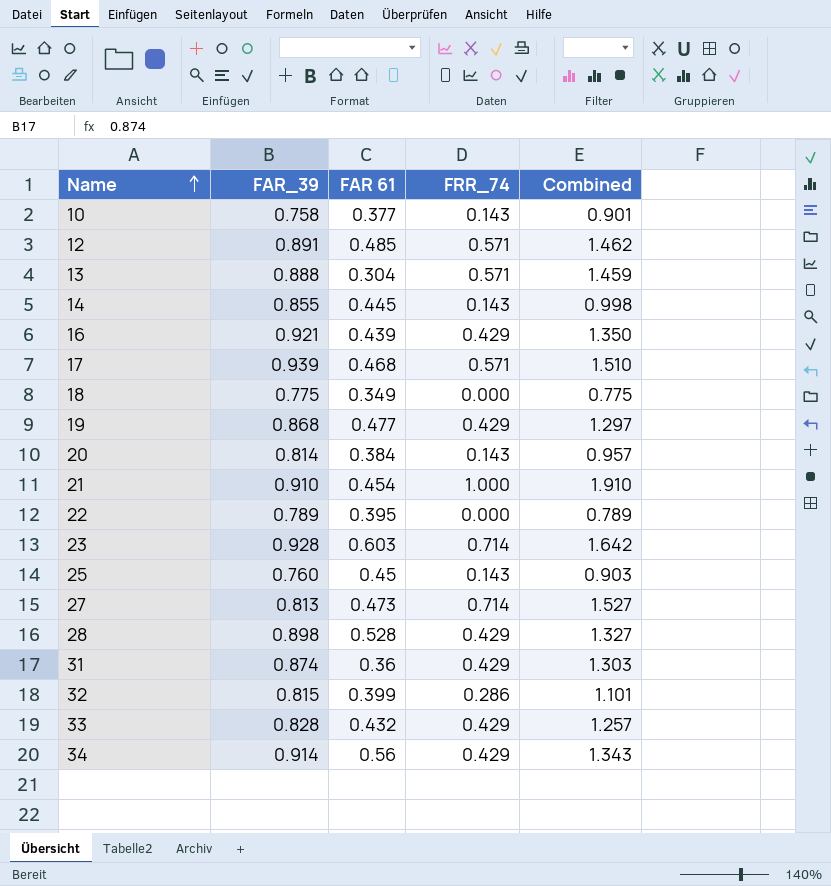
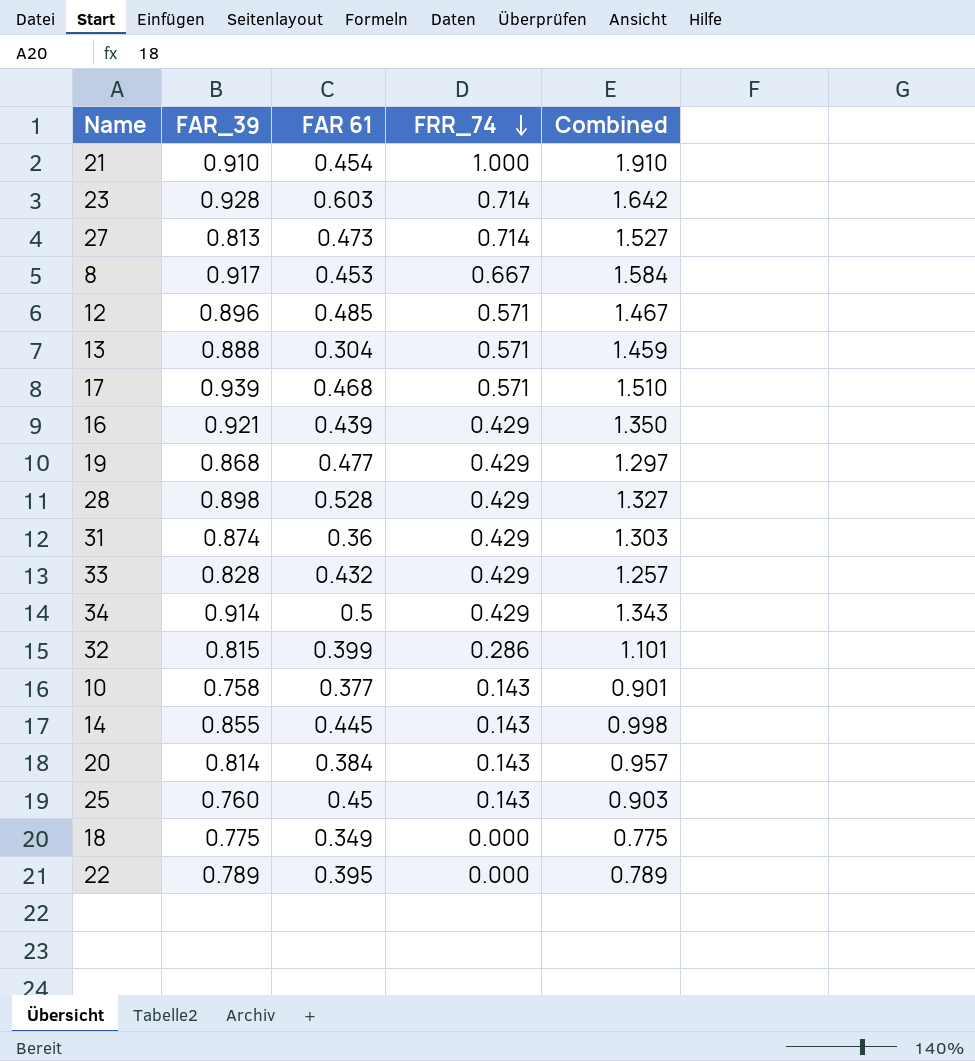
row order: Name ascending -> FRR_74 descending
row 8: none -> 0.917 | 0.453 | 0.667 | 1.584
12 | FAR_39: 0.891 -> 0.896
12 | Combined: 1.462 -> 1.467
34 | FAR 61: 0.56 -> 0.5

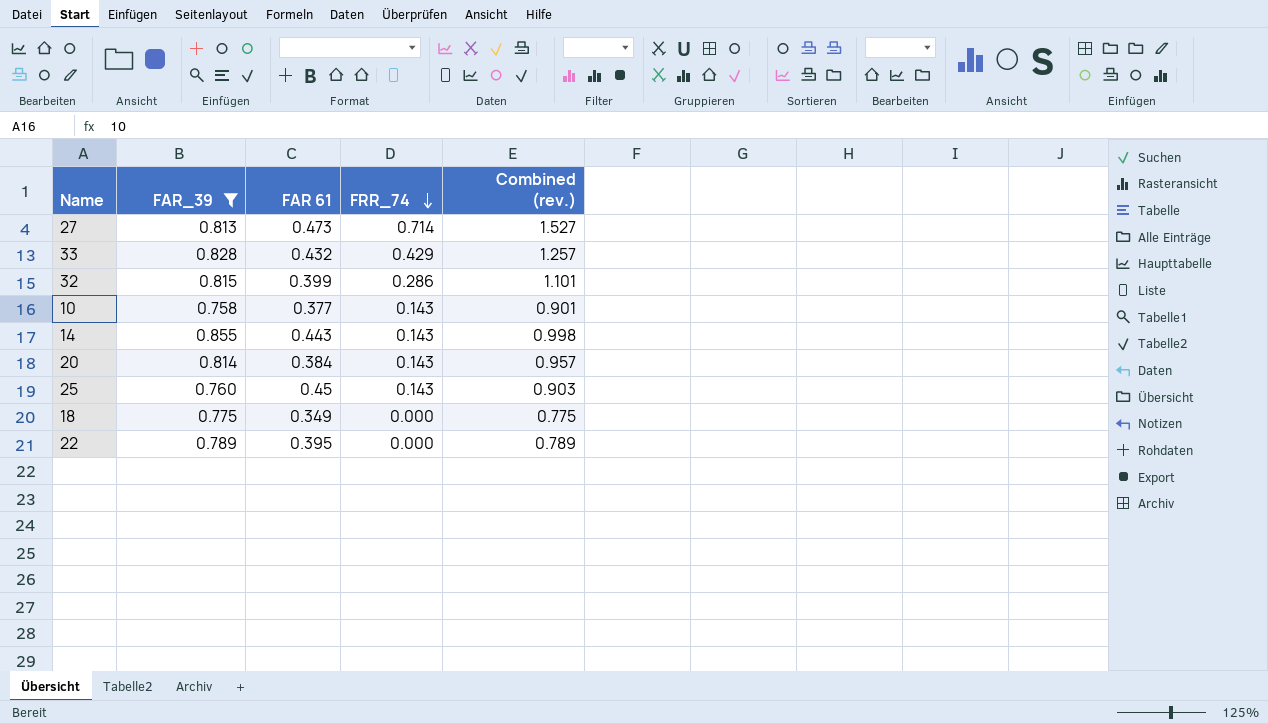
filter: none -> FAR_39 <= 0.855
column name: Combined -> Combined (rev.)
14 | FAR 61: 0.445 -> 0.443

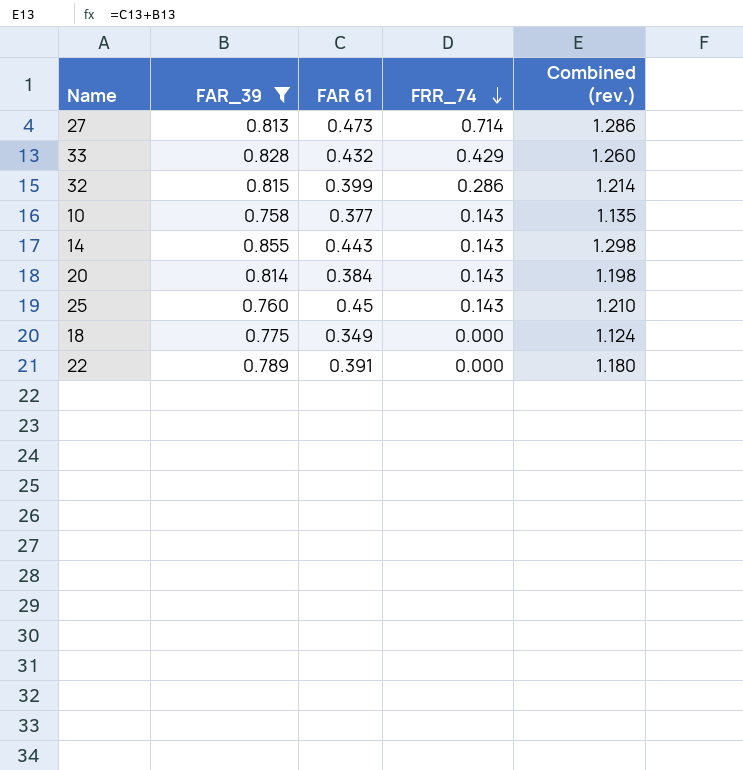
column Combined (rev.) | formula: [FAR_39] + [FRR_74] -> [FAR_39] + [FAR 61]
22 | FAR 61: 0.395 -> 0.391

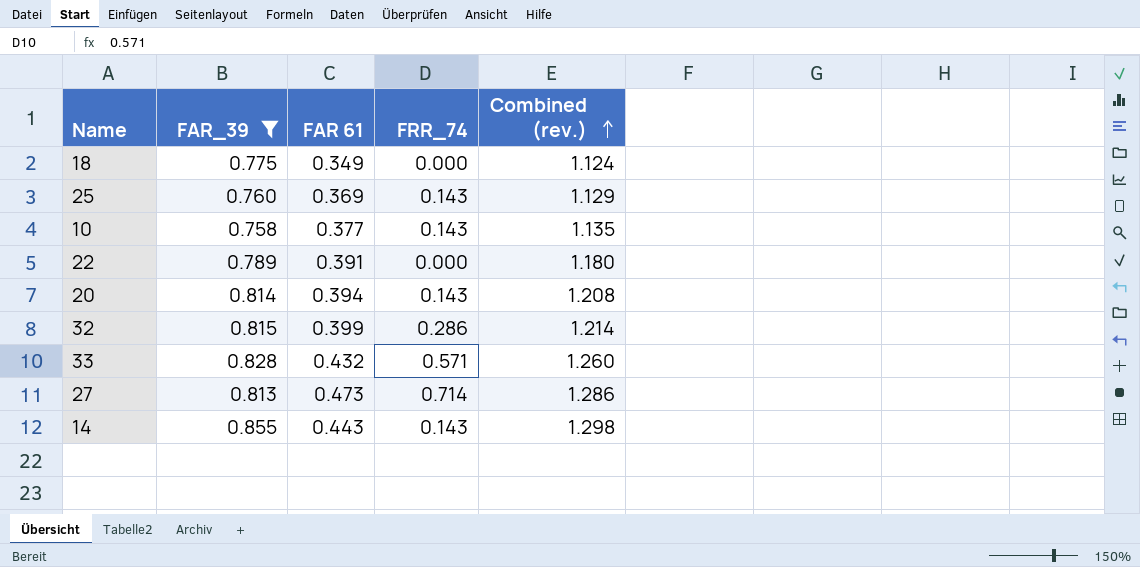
row order: FRR_74 descending -> Combined (rev.) ascending
25 | FAR 61: 0.45 -> 0.369
25 | Combined (rev.): 1.210 -> 1.129
20 | FAR 61: 0.384 -> 0.394
20 | Combined (rev.): 1.198 -> 1.208
33 | FRR_74: 0.429 -> 0.571

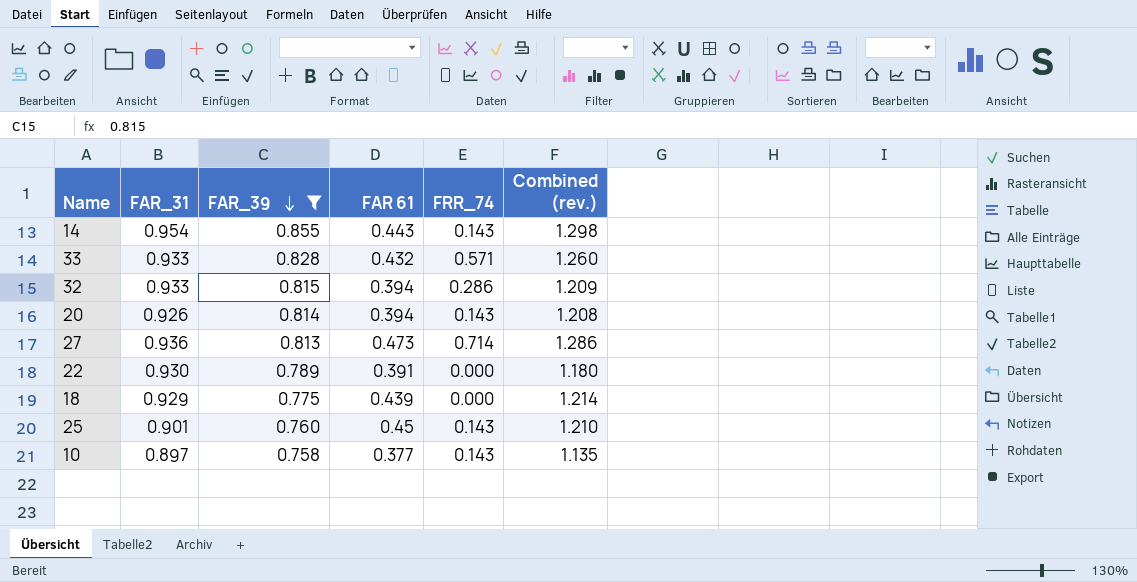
row order: Combined (rev.) ascending -> FAR_39 descending
column FAR_31 | position: none -> 2
32 | FAR 61: 0.399 -> 0.394
32 | Combined (rev.): 1.214 -> 1.209
18 | FAR 61: 0.349 -> 0.439
18 | Combined (rev.): 1.124 -> 1.214
25 | FAR 61: 0.369 -> 0.45
25 | Combined (rev.): 1.129 -> 1.210

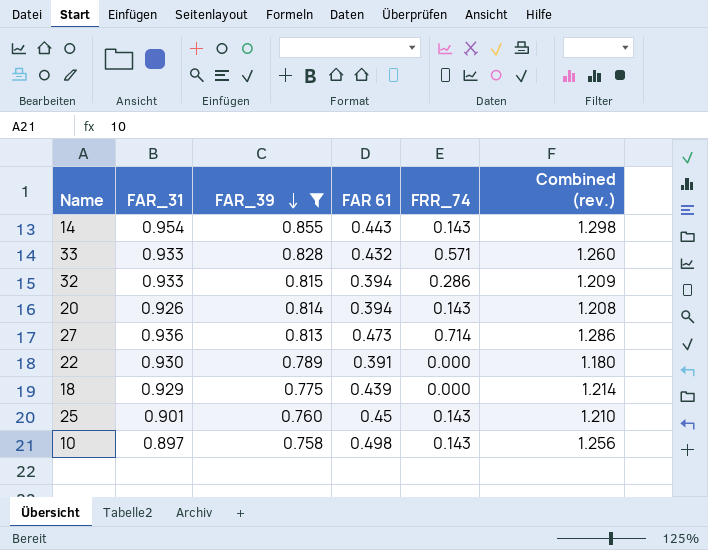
10 | FAR 61: 0.377 -> 0.498
10 | Combined (rev.): 1.135 -> 1.256

